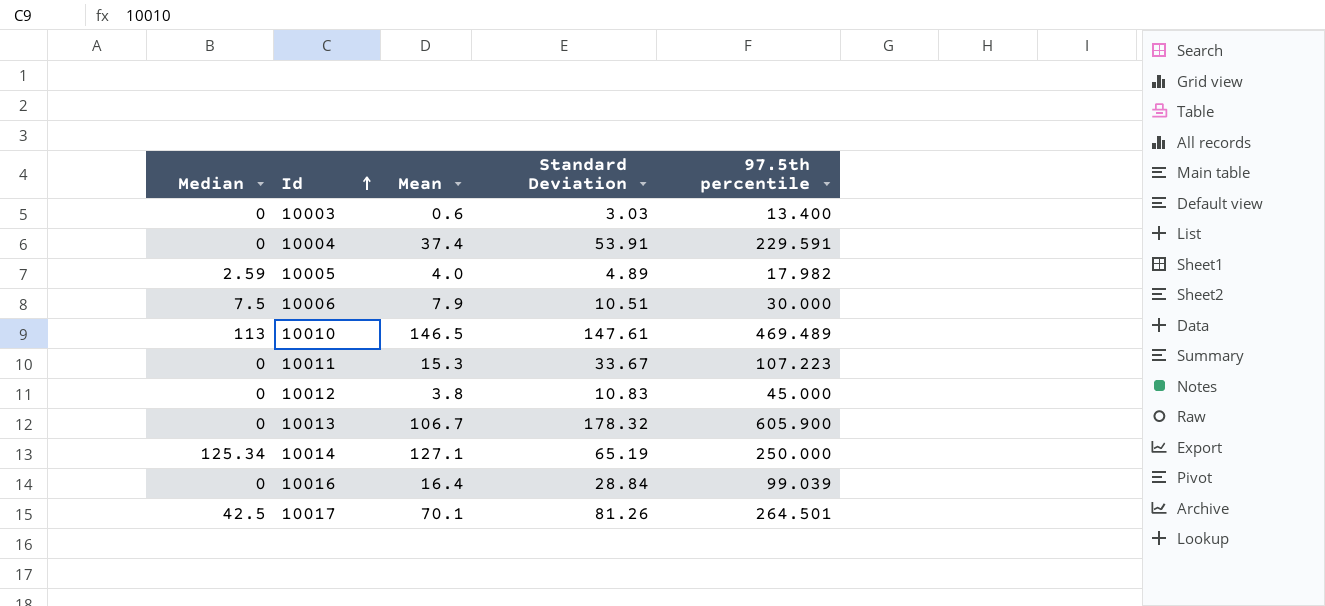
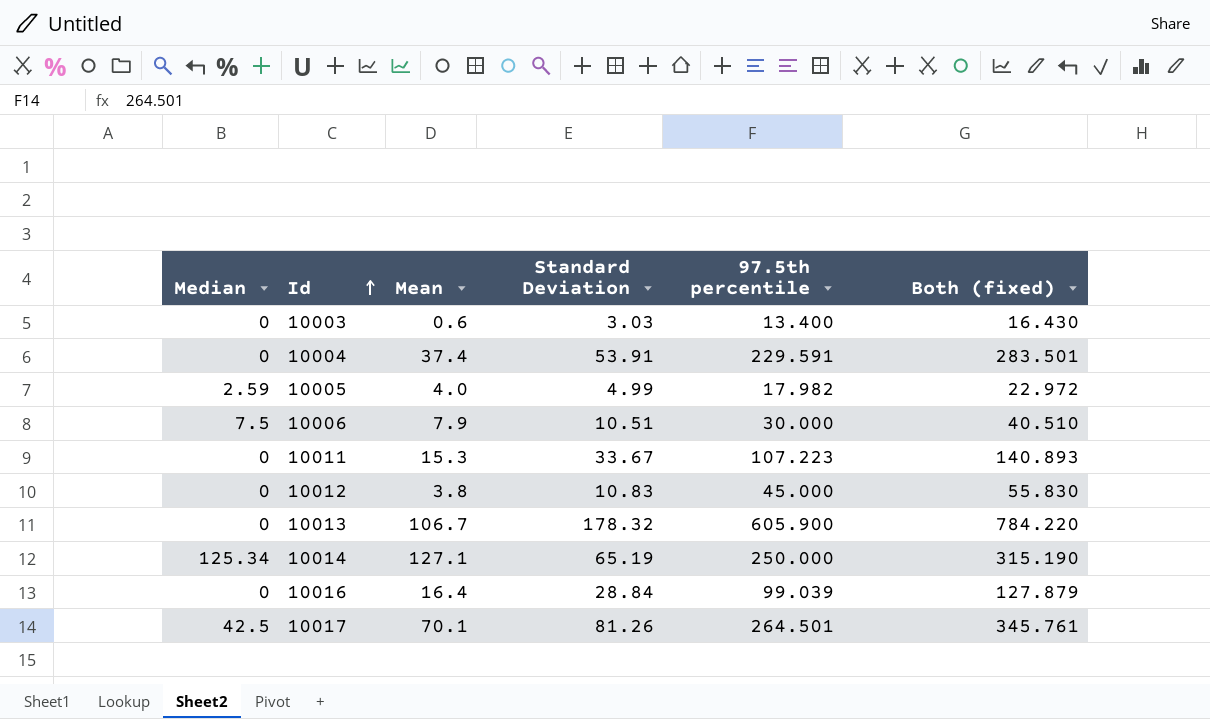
column Both (fixed) | formula: none -> [Standard Deviation] + [97.5th percentile]
row 10010: 113 | 146.5 | 147.61 | 469.489 -> none
10005 | Standard Deviation: 4.89 -> 4.99

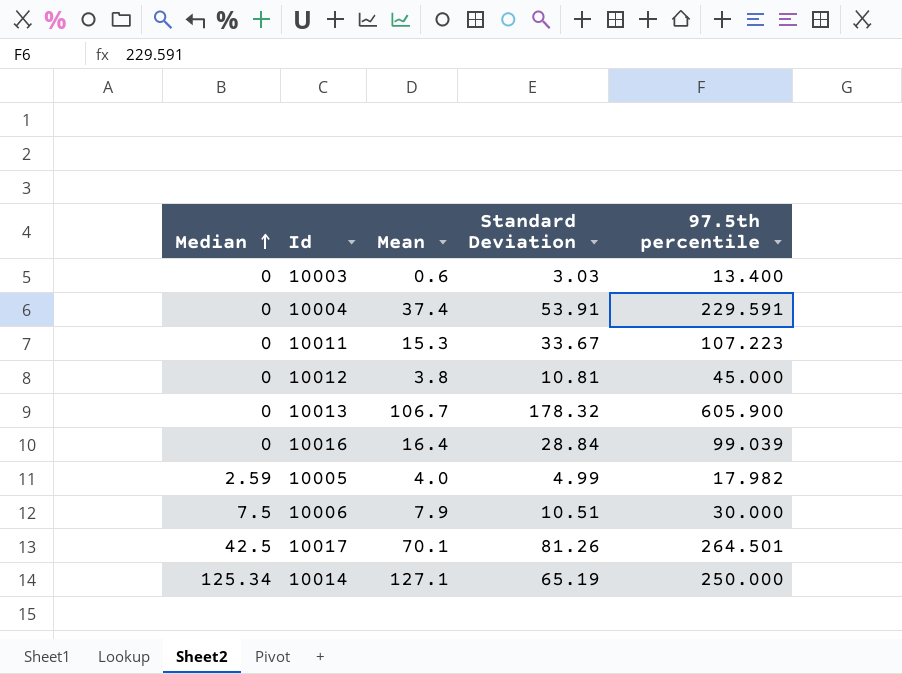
row order: Id ascending -> Median ascending
column Both (fixed) | formula: [Standard Deviation] + [97.5th percentile] -> none
10012 | Standard Deviation: 10.83 -> 10.81

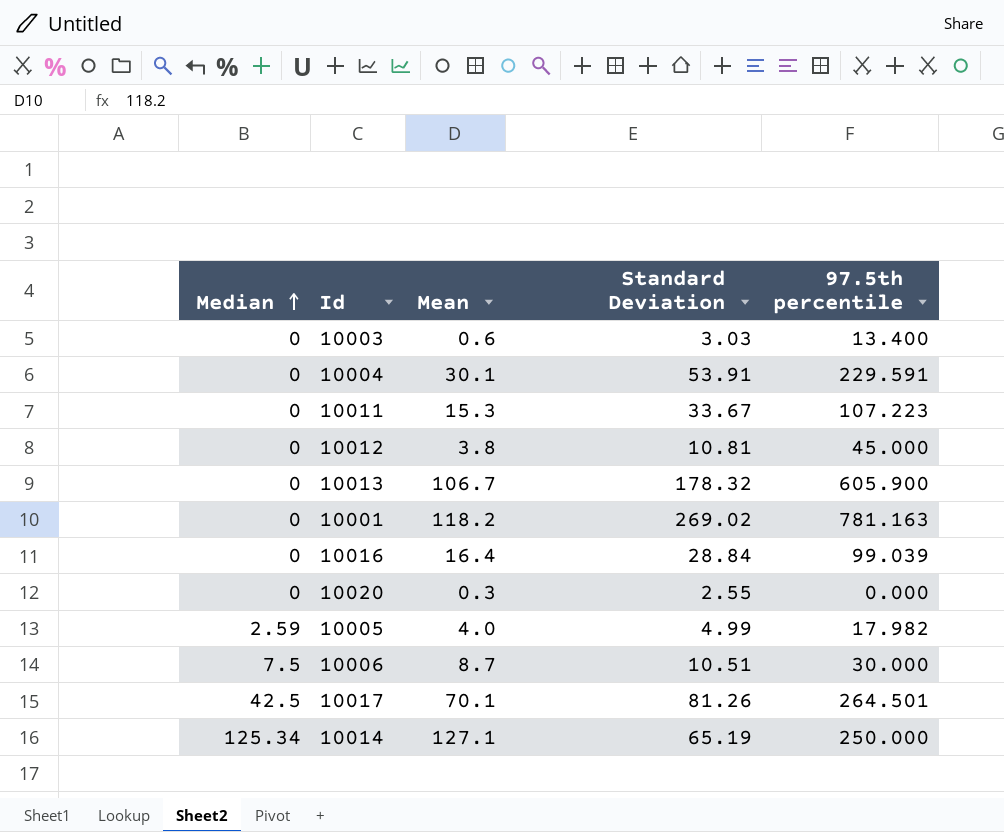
10004 | Mean: 37.4 -> 30.1
row 10001: none -> 0 | 118.2 | 269.02 | 781.163
row 10020: none -> 0 | 0.3 | 2.55 | 0.000
10006 | Mean: 7.9 -> 8.7

